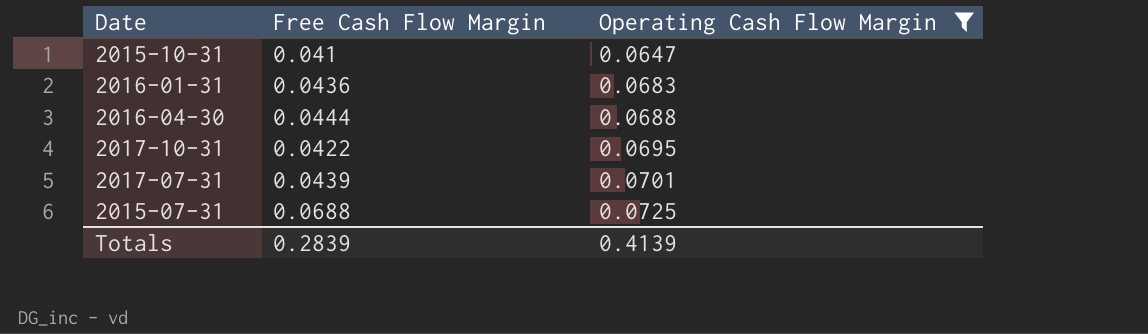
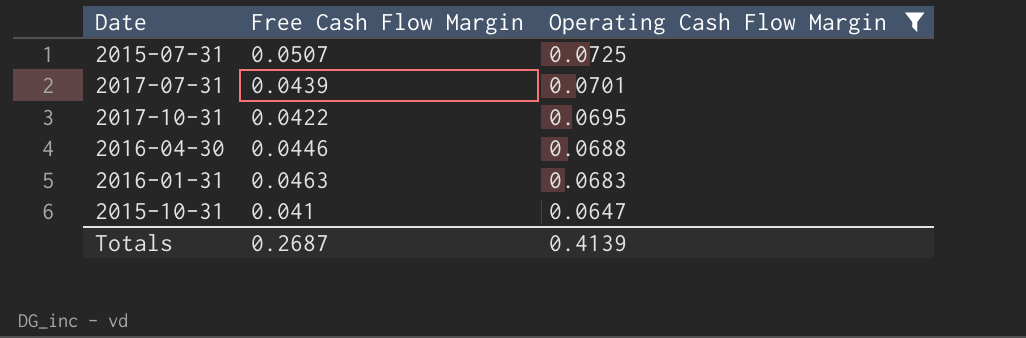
row order: Operating Cash Flow Margin ascending -> Operating Cash Flow Margin descending
2015-07-31 | Free Cash Flow Margin: 0.0688 -> 0.0507
2016-04-30 | Free Cash Flow Margin: 0.0444 -> 0.0446
2016-01-31 | Free Cash Flow Margin: 0.0436 -> 0.0463
Totals | Free Cash Flow Margin: 0.2839 -> 0.2687

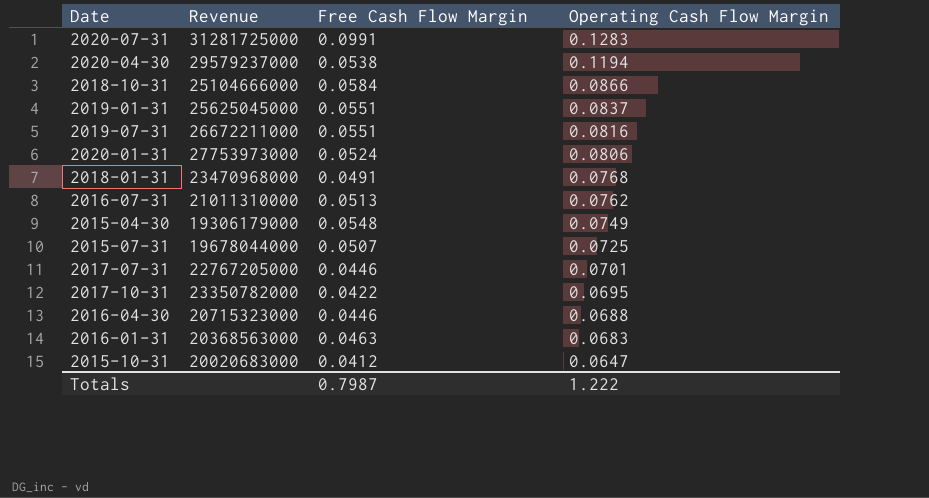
filter: Operating Cash Flow Margin <= 0.0725 -> none
column Revenue | position: none -> 2
2017-07-31 | Free Cash Flow Margin: 0.0439 -> 0.0446
2015-10-31 | Free Cash Flow Margin: 0.041 -> 0.0412
Totals | Free Cash Flow Margin: 0.2687 -> 0.7987
Totals | Operating Cash Flow Margin: 0.4139 -> 1.222

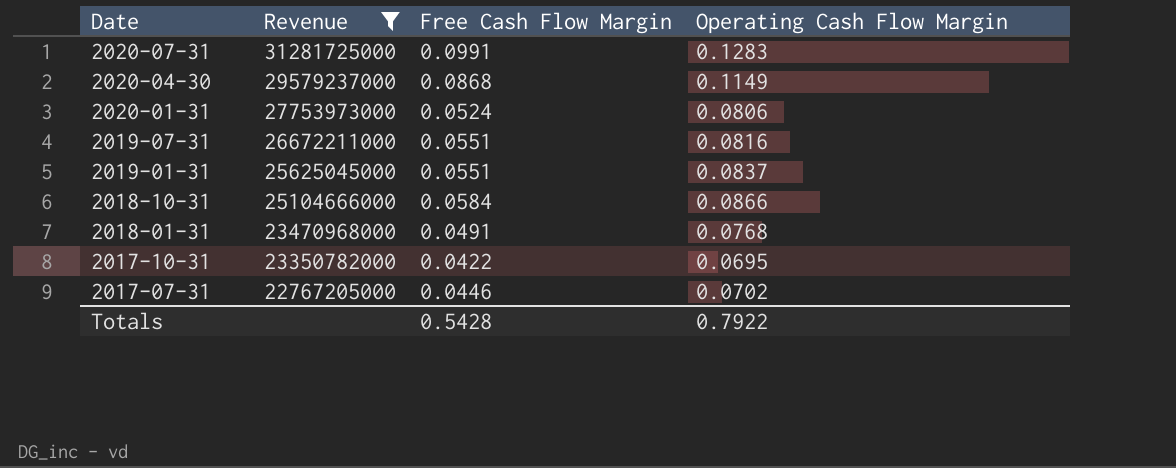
filter: none -> Revenue >= 22767205000
row order: Operating Cash Flow Margin descending -> Date descending
2020-04-30 | Free Cash Flow Margin: 0.0538 -> 0.0868
2020-04-30 | Operating Cash Flow Margin: 0.1194 -> 0.1149
2017-07-31 | Operating Cash Flow Margin: 0.0701 -> 0.0702
Totals | Free Cash Flow Margin: 0.7987 -> 0.5428
Totals | Operating Cash Flow Margin: 1.222 -> 0.7922

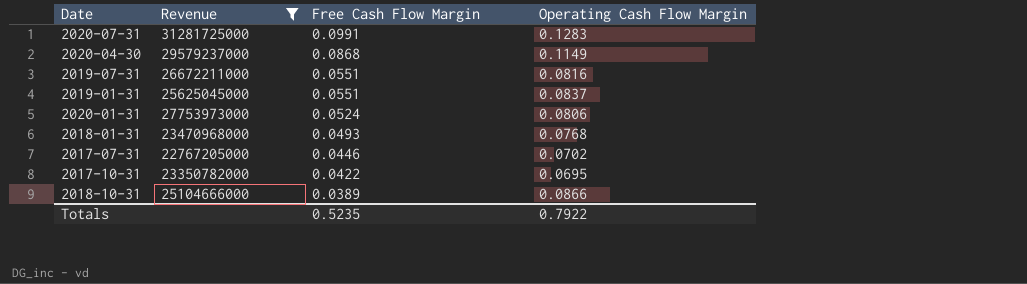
row order: Date descending -> Free Cash Flow Margin descending
2018-01-31 | Free Cash Flow Margin: 0.0491 -> 0.0493
2018-10-31 | Free Cash Flow Margin: 0.0584 -> 0.0389
Totals | Free Cash Flow Margin: 0.5428 -> 0.5235

